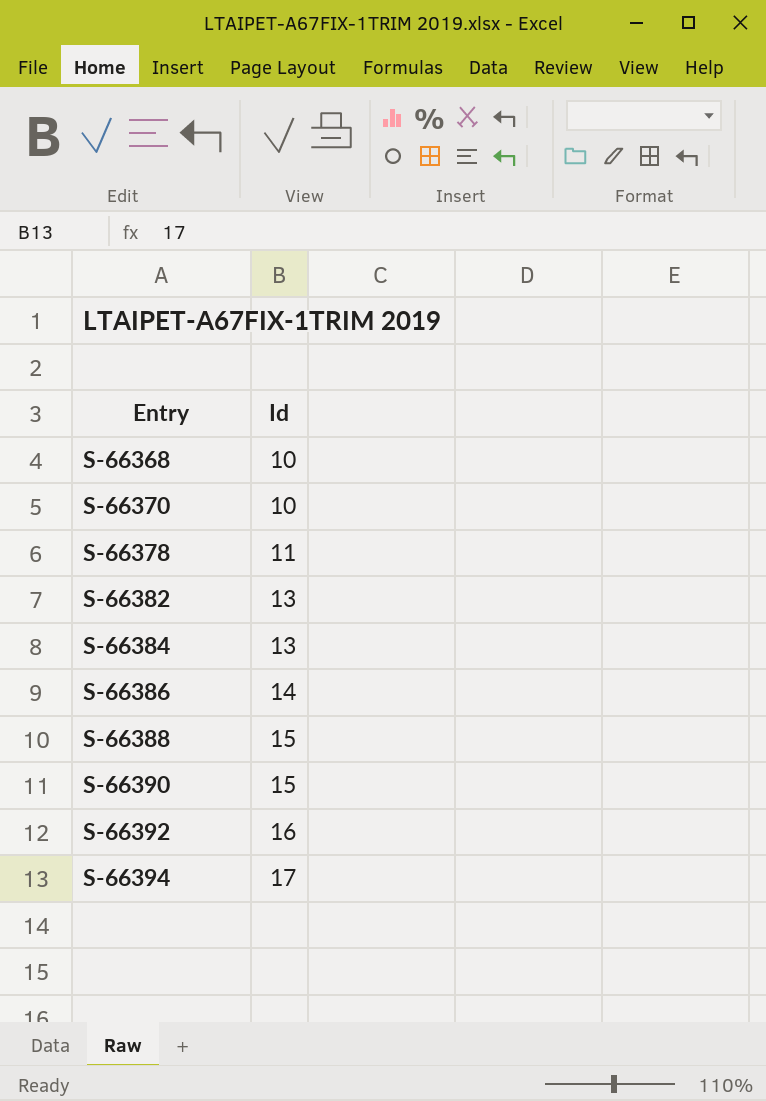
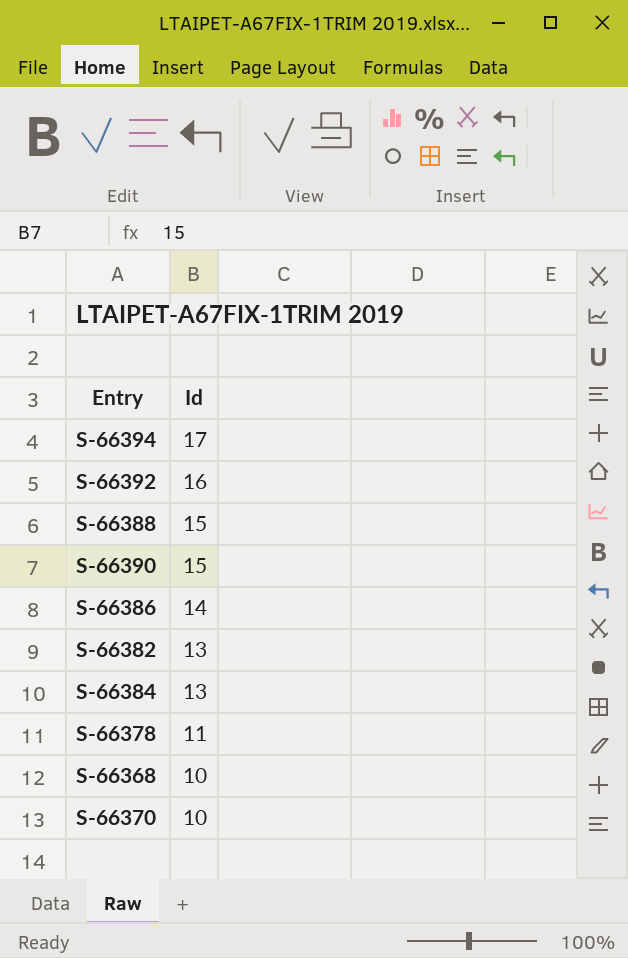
row order: Entry ascending -> Id descending

